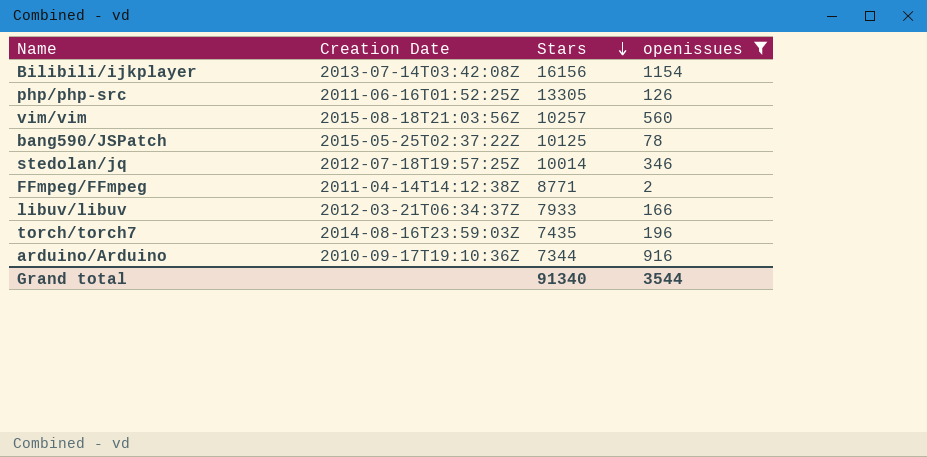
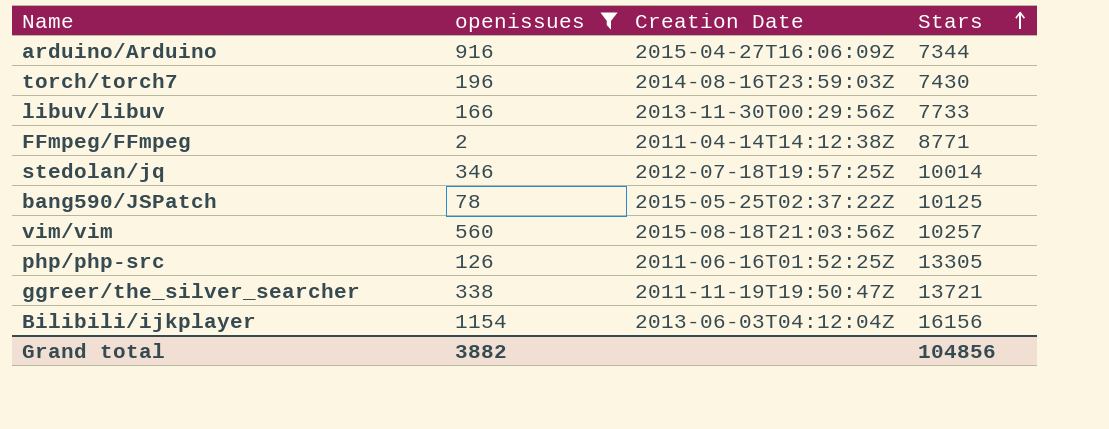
row order: Stars descending -> Stars ascending
column openissues | position: 4 -> 2
arduino/Arduino | Creation Date: 2010-09-17T19:10:36Z -> 2015-04-27T16:06:09Z
torch/torch7 | Stars: 7435 -> 7430
libuv/libuv | Creation Date: 2012-03-21T06:34:37Z -> 2013-11-30T00:29:56Z
libuv/libuv | Stars: 7933 -> 7733
row ggreer/the_silver_searcher: none -> 338 | 2011-11-19T19:50:47Z | 13721
Bilibili/ijkplayer | Creation Date: 2013-07-14T03:42:08Z -> 2013-06-03T04:12:04Z
Grand total | openissues: 3544 -> 3882
Grand total | Stars: 91340 -> 104856

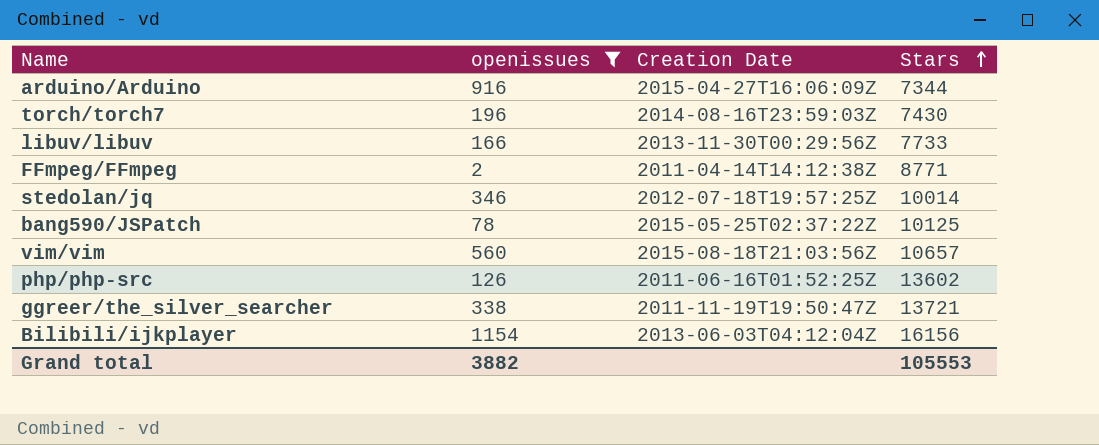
vim/vim | Stars: 10257 -> 10657
php/php-src | Stars: 13305 -> 13602
Grand total | Stars: 104856 -> 105553

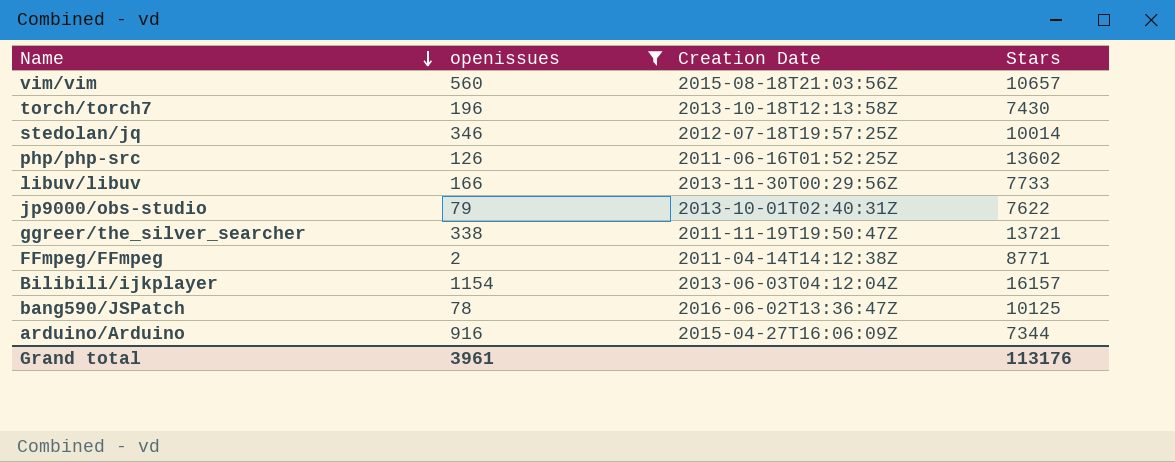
row order: Stars ascending -> Name descending
torch/torch7 | Creation Date: 2014-08-16T23:59:03Z -> 2013-10-18T12:13:58Z
row jp9000/obs-studio: none -> 79 | 2013-10-01T02:40:31Z | 7622
Bilibili/ijkplayer | Stars: 16156 -> 16157
bang590/JSPatch | Creation Date: 2015-05-25T02:37:22Z -> 2016-06-02T13:36:47Z
Grand total | openissues: 3882 -> 3961
Grand total | Stars: 105553 -> 113176

